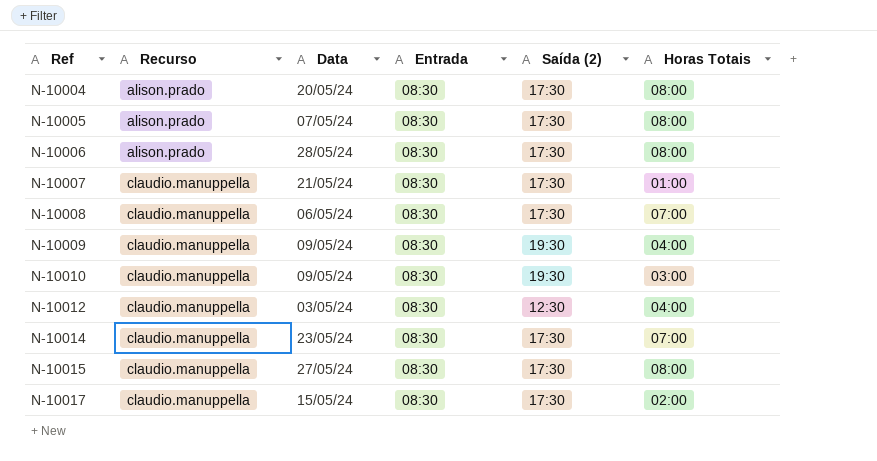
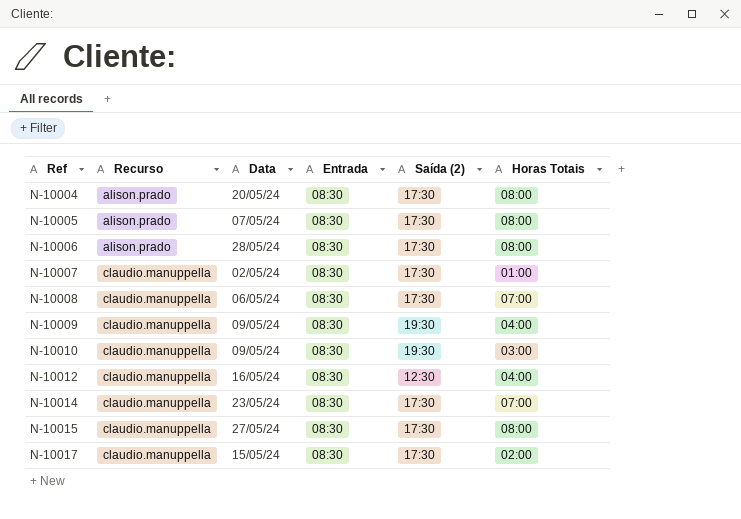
N-10007 | Data: 21/05/24 -> 02/05/24
N-10012 | Data: 03/05/24 -> 16/05/24

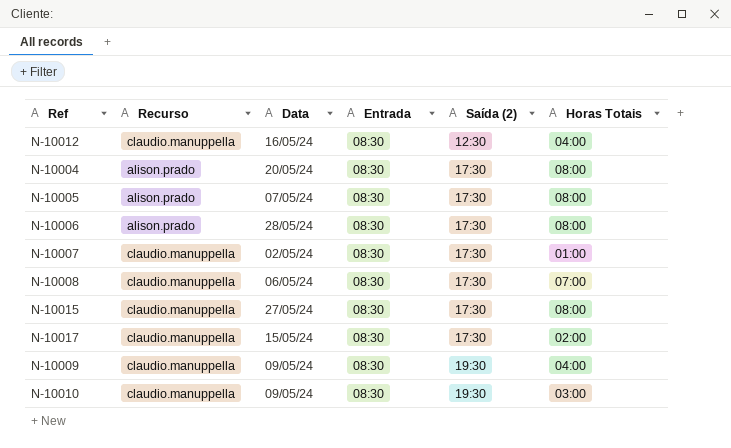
row order: Ref ascending -> Saída (2) ascending
row N-10014: claudio.manuppella | 23/05/24 | 08:30 | 17:30 | 07:00 -> none

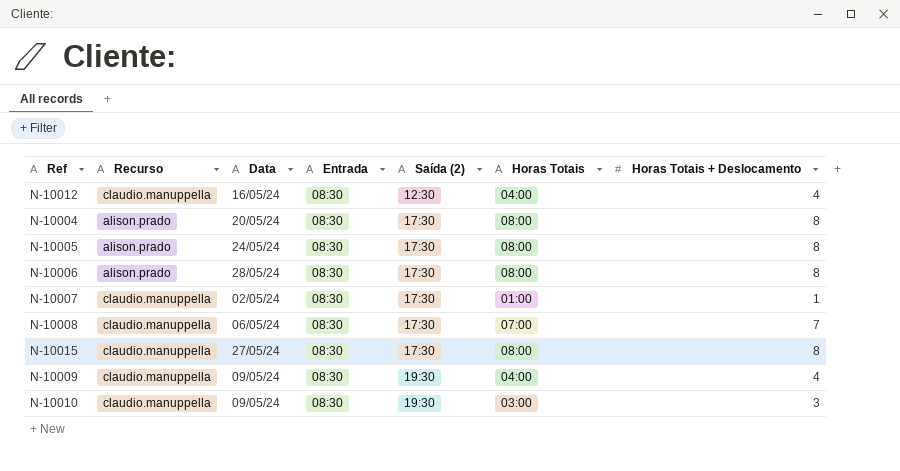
column Horas Totais + Deslocamento | position: none -> 7
row N-10017: claudio.manuppella | 15/05/24 | 08:30 | 17:30 | 02:00 -> none
N-10005 | Data: 07/05/24 -> 24/05/24

